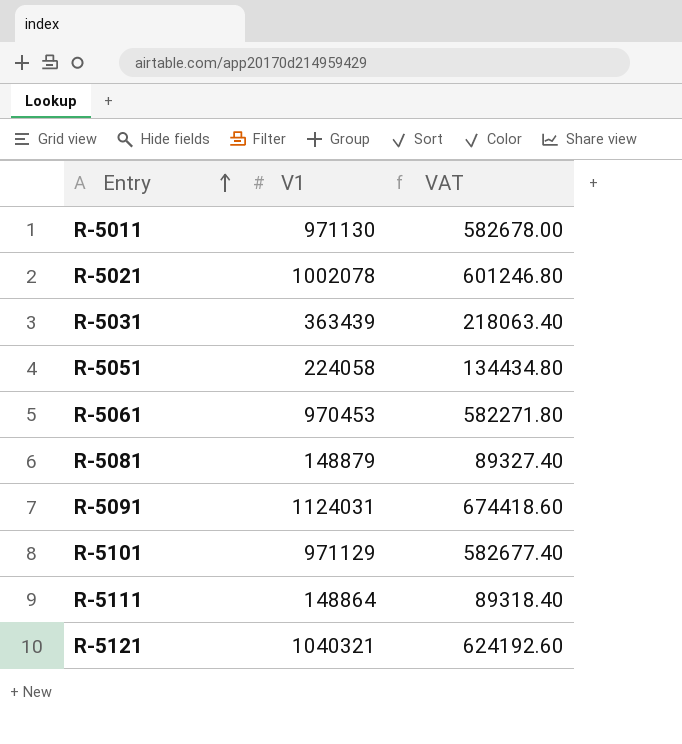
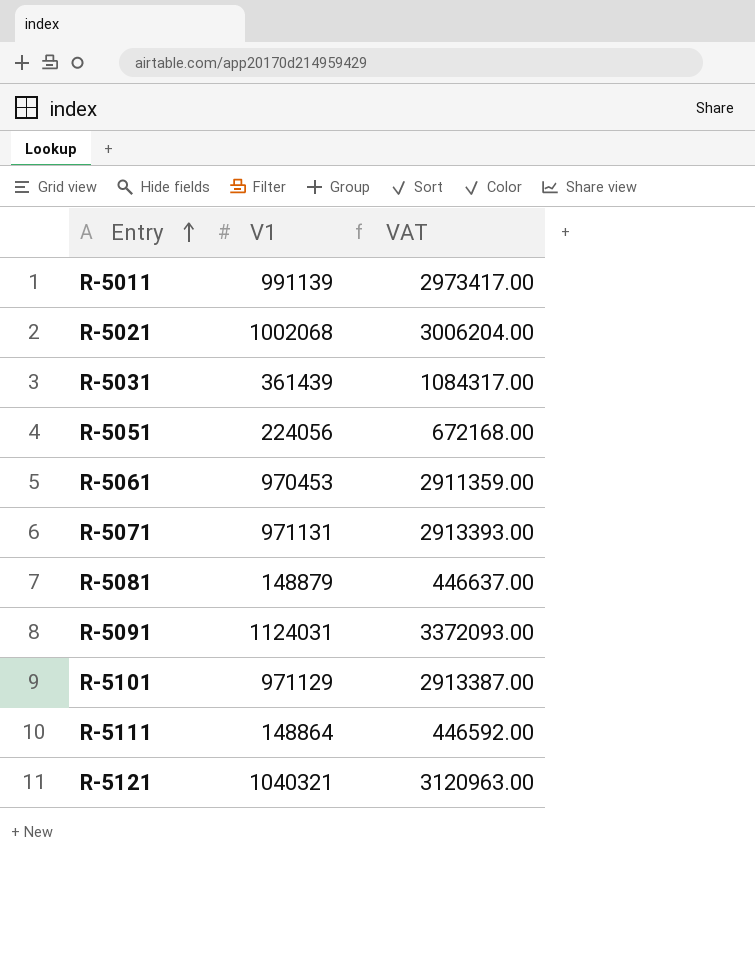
column VAT | formula: [V1] * 0.6 -> [V1] * 3
R-5011 | V1: 971130 -> 991139
R-5021 | V1: 1002078 -> 1002068
R-5031 | V1: 363439 -> 361439
R-5051 | V1: 224058 -> 224056
row R-5071: none -> 971131 | 2913393.00

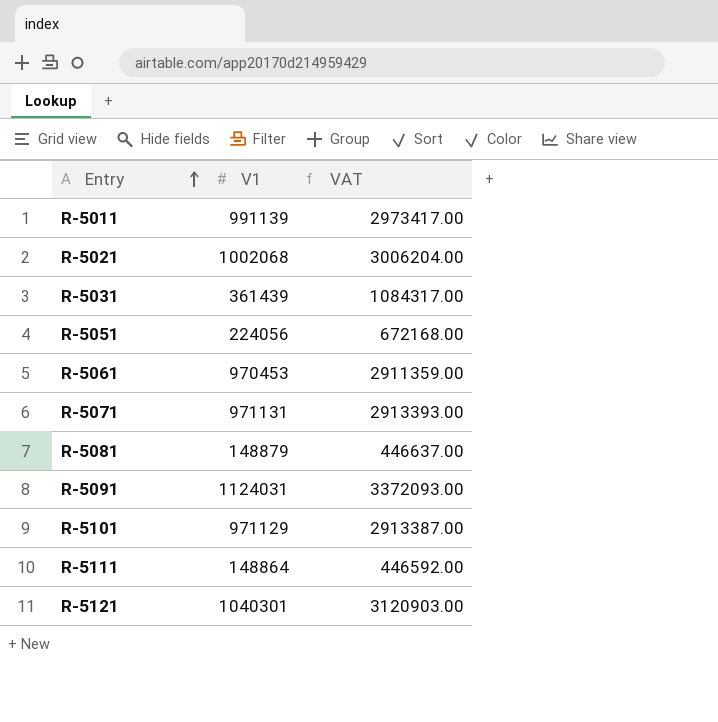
R-5121 | V1: 1040321 -> 1040301
R-5121 | VAT: 3120963.00 -> 3120903.00

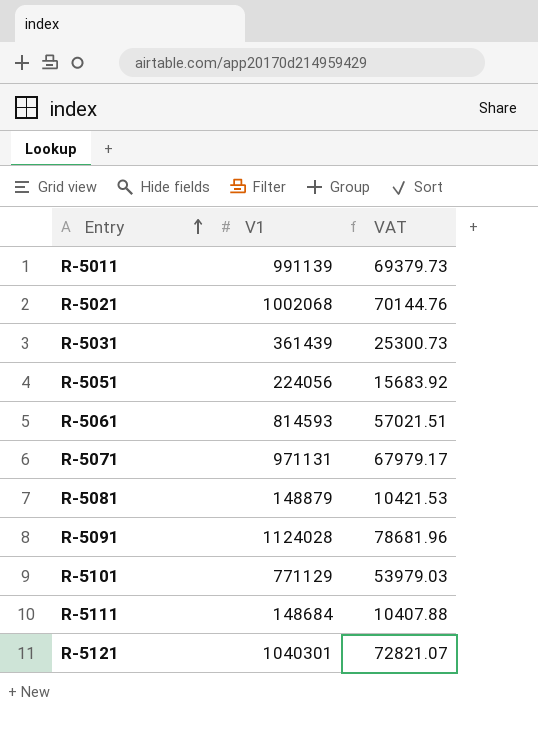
column VAT | formula: [V1] * 3 -> [V1] * 0.07
R-5061 | V1: 970453 -> 814593
R-5091 | V1: 1124031 -> 1124028
R-5101 | V1: 971129 -> 771129
R-5111 | V1: 148864 -> 148684

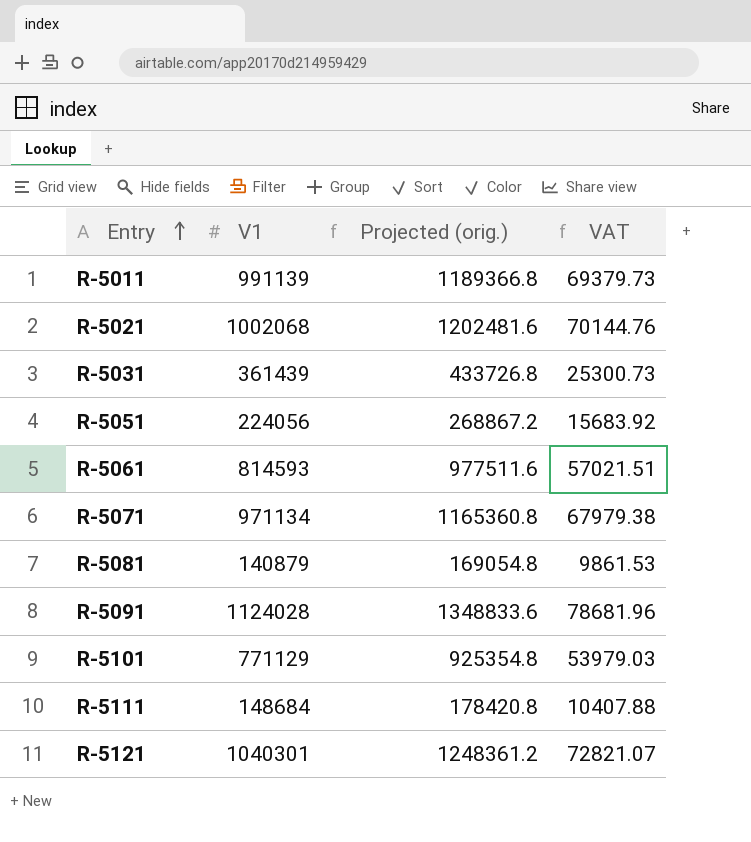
column Projected (orig.) | formula: none -> [V1] * 1.2
R-5071 | V1: 971131 -> 971134
R-5071 | VAT: 67979.17 -> 67979.38
R-5081 | V1: 148879 -> 140879
R-5081 | VAT: 10421.53 -> 9861.53

